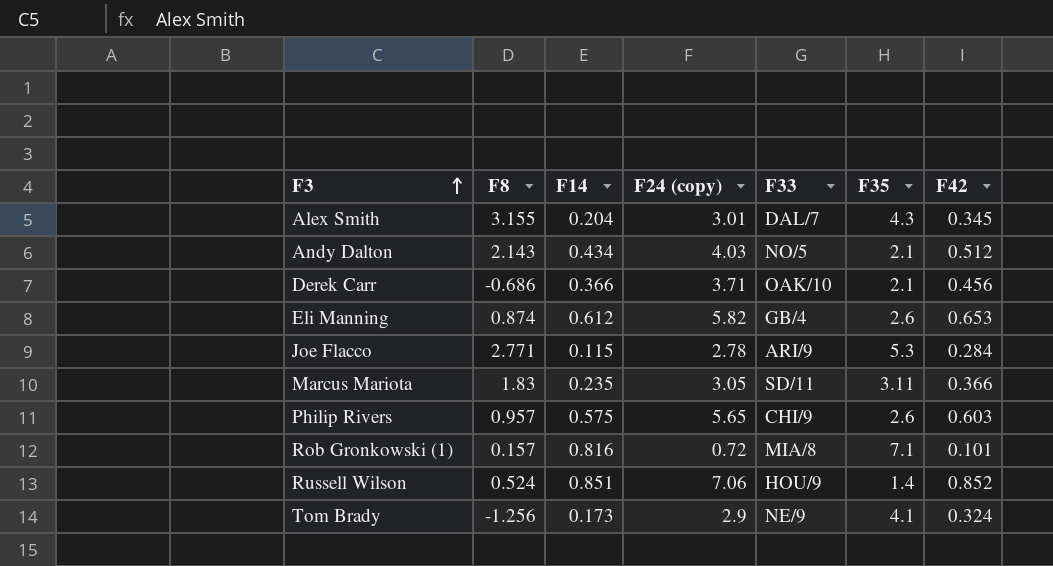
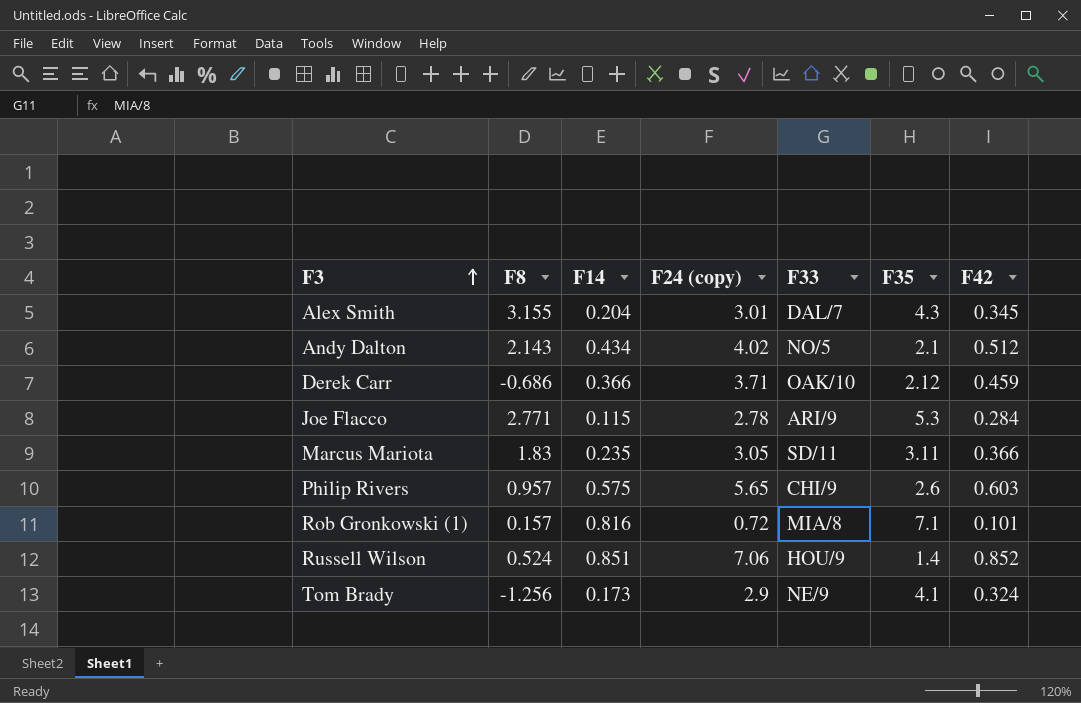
row Eli Manning: 0.874 | 0.612 | 5.82 | GB/4 | 2.6 | 0.653 -> none
Andy Dalton | F24 (copy): 4.03 -> 4.02
Derek Carr | F35: 2.1 -> 2.12
Derek Carr | F42: 0.456 -> 0.459

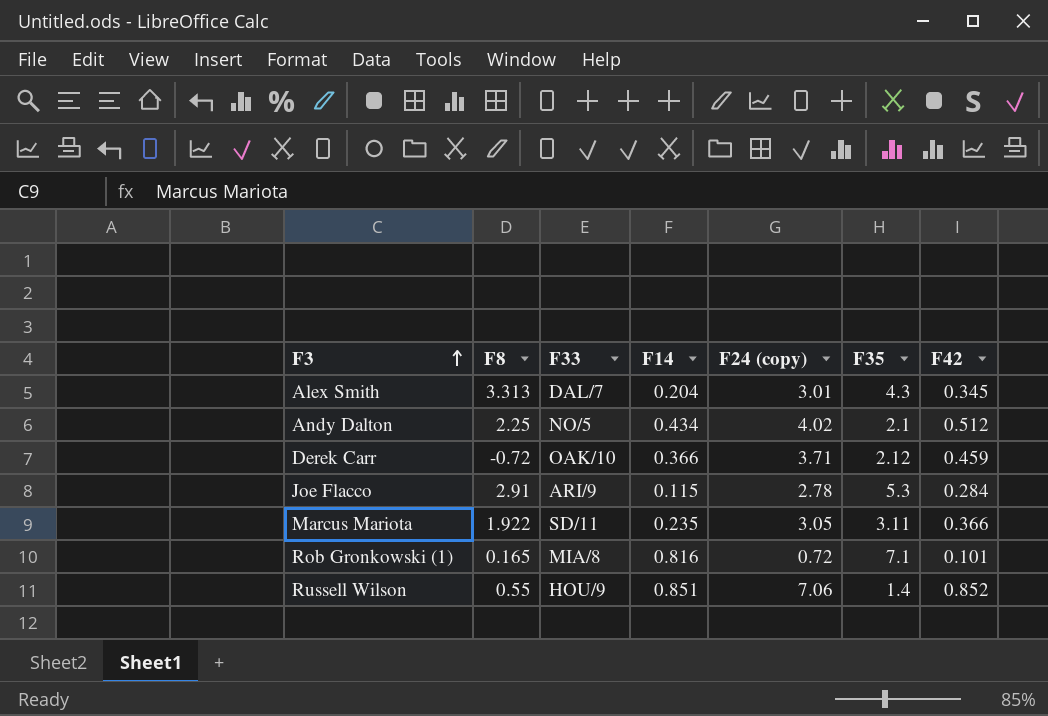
column F33 | position: 5 -> 3
row Philip Rivers: 0.957 | 0.575 | 5.65 | CHI/9 | 2.6 | 0.603 -> none
row Tom Brady: -1.256 | 0.173 | 2.9 | NE/9 | 4.1 | 0.324 -> none
Alex Smith | F8: 3.155 -> 3.313
Andy Dalton | F8: 2.143 -> 2.25
Derek Carr | F8: -0.686 -> -0.72
Joe Flacco | F8: 2.771 -> 2.91
Marcus Mariota | F8: 1.83 -> 1.922
Rob Gronkowski (1) | F8: 0.157 -> 0.165
Russell Wilson | F8: 0.524 -> 0.55

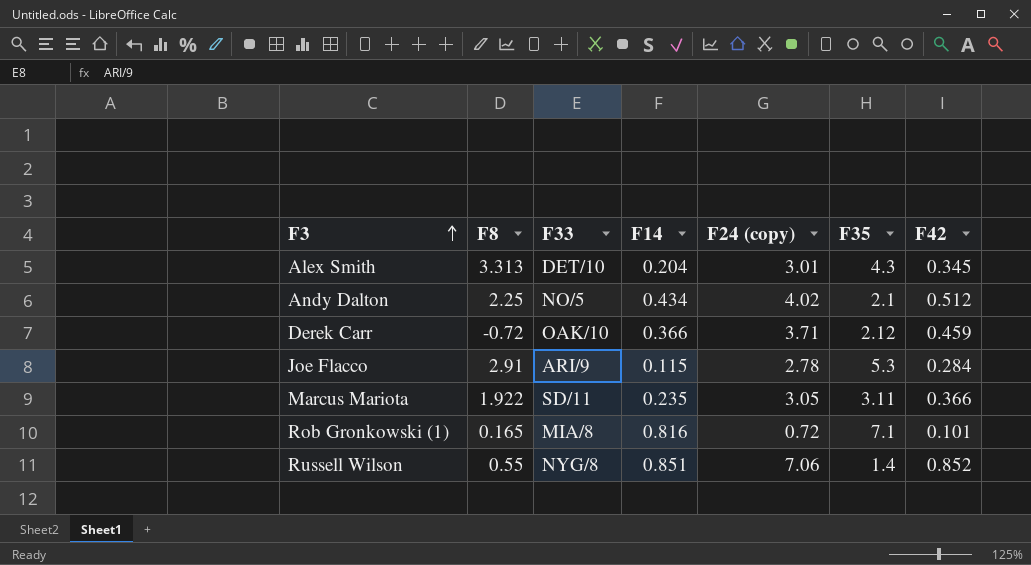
Alex Smith | F33: DAL/7 -> DET/10
Russell Wilson | F33: HOU/9 -> NYG/8

